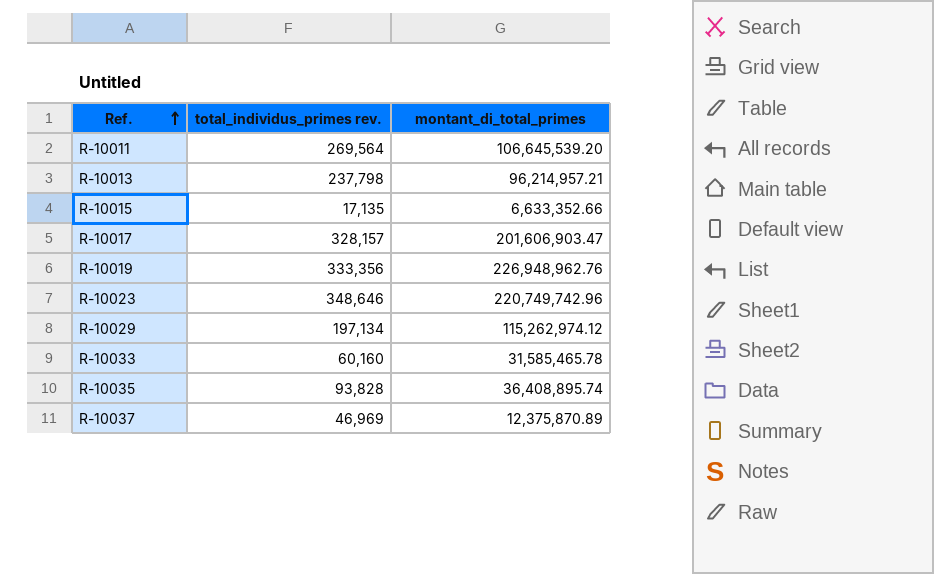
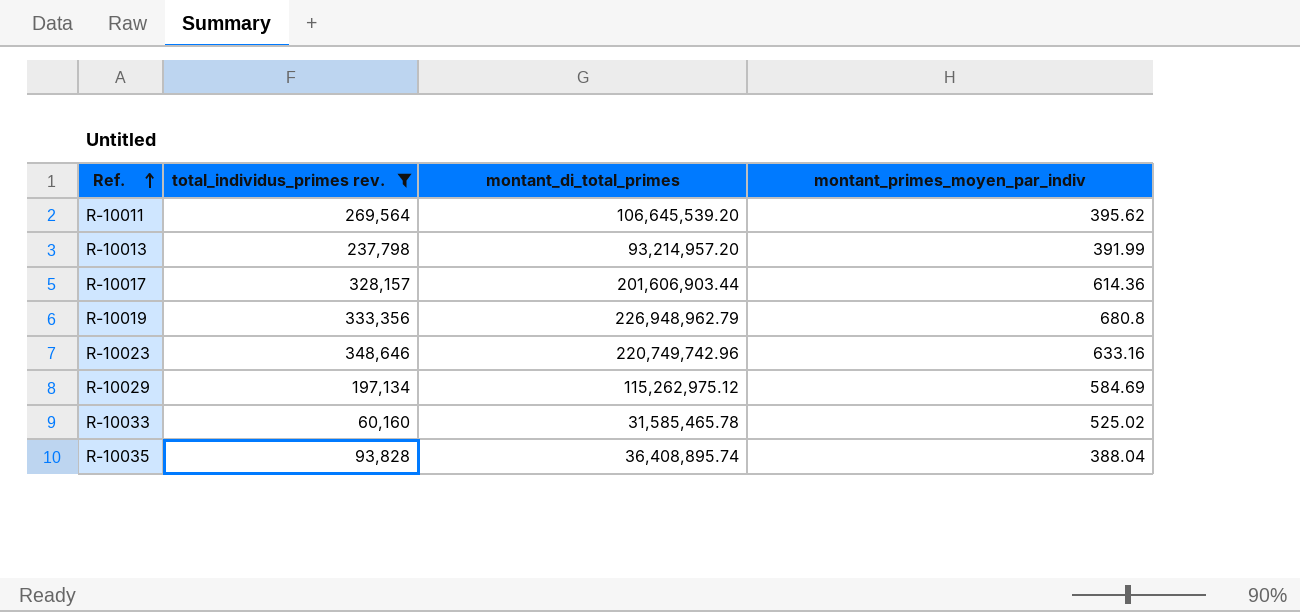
filter: none -> total_individus_primes rev. >= 60,160
column montant_primes_moyen_par_indiv | formula: none -> [montant_di_total_primes] / [total_individus_primes rev.]
R-10013 | montant_di_total_primes: 96,214,957.21 -> 93,214,957.20
R-10017 | montant_di_total_primes: 201,606,903.47 -> 201,606,903.44
R-10019 | montant_di_total_primes: 226,948,962.76 -> 226,948,962.79
R-10029 | montant_di_total_primes: 115,262,974.12 -> 115,262,975.12

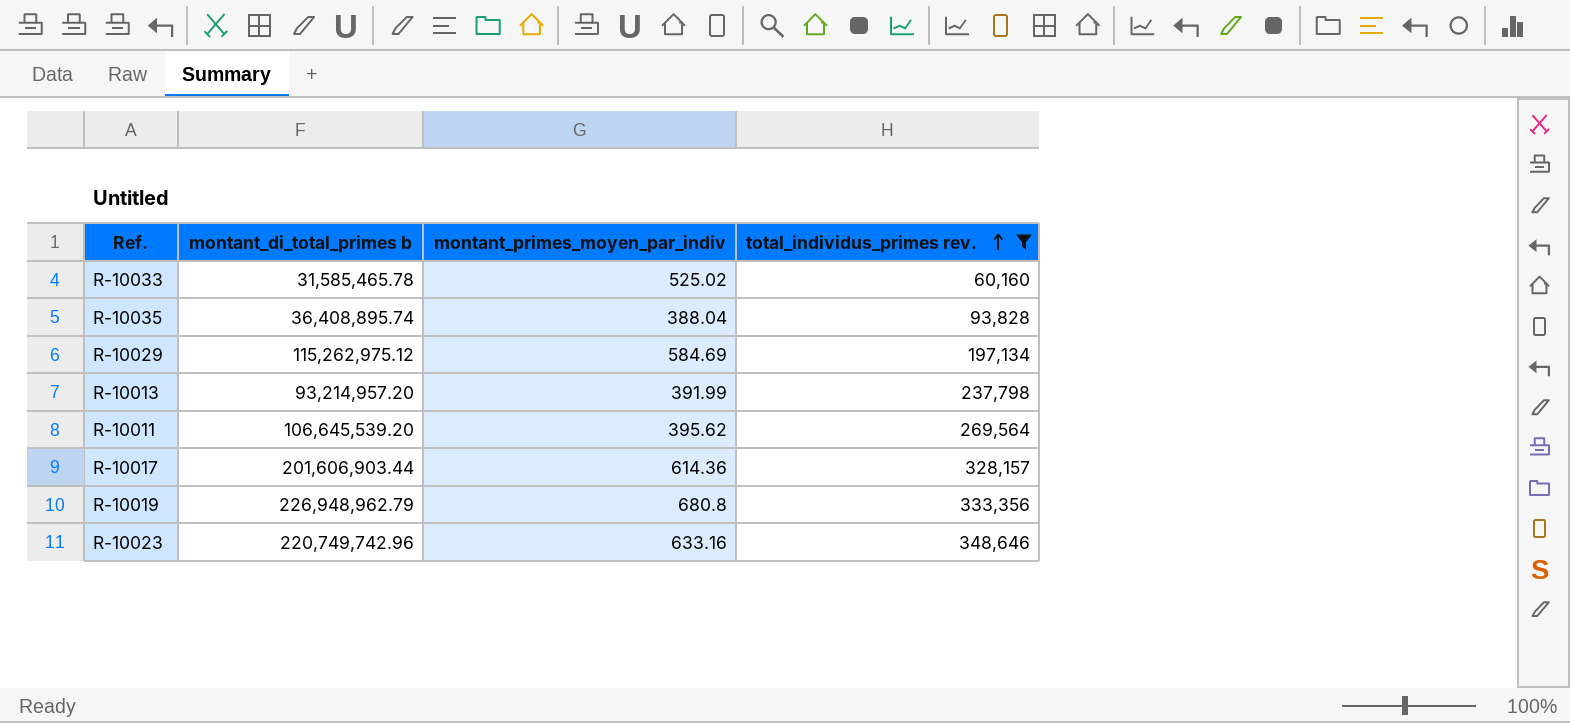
row order: Ref. ascending -> total_individus_primes rev. ascending
column name: montant_di_total_primes -> montant_di_total_primes b
column total_individus_primes rev. | position: 2 -> 4

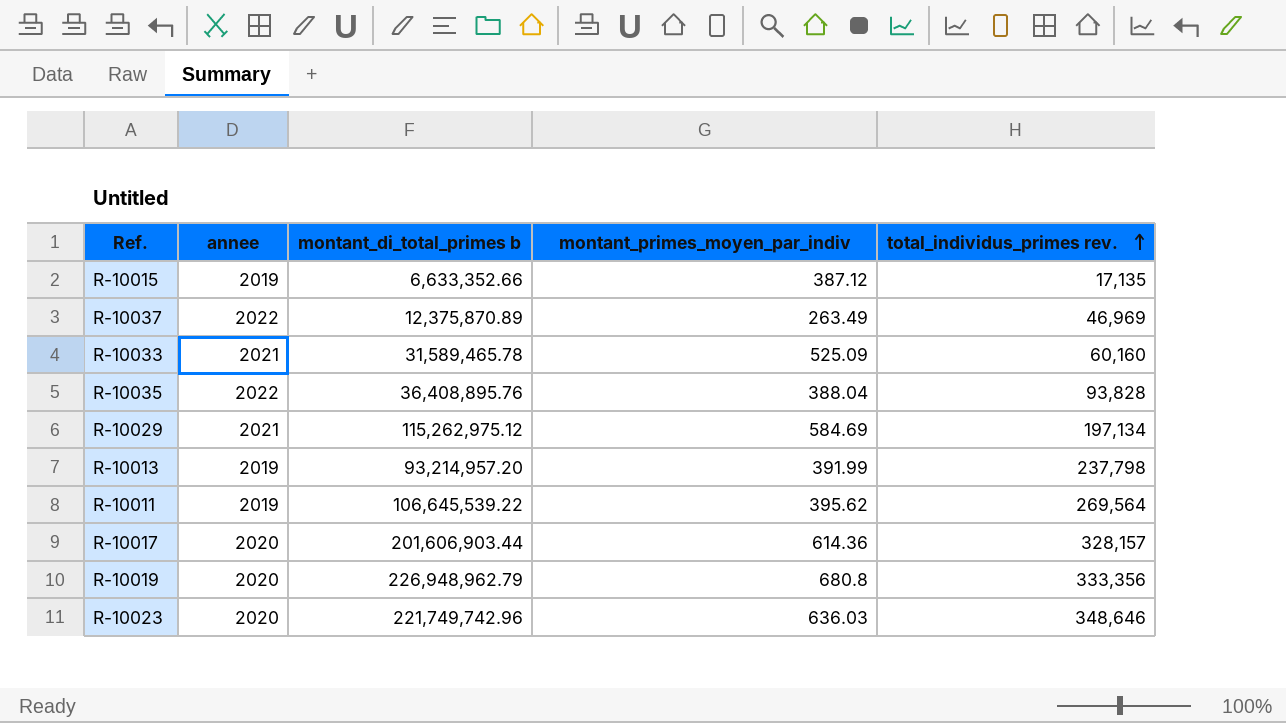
filter: total_individus_primes rev. >= 60,160 -> none
column annee | position: none -> 2
R-10033 | montant_di_total_primes b: 31,585,465.78 -> 31,589,465.78
R-10033 | montant_primes_moyen_par_indiv: 525.02 -> 525.09
R-10035 | montant_di_total_primes b: 36,408,895.74 -> 36,408,895.76
R-10011 | montant_di_total_primes b: 106,645,539.20 -> 106,645,539.22
R-10023 | montant_di_total_primes b: 220,749,742.96 -> 221,749,742.96
R-10023 | montant_primes_moyen_par_indiv: 633.16 -> 636.03

